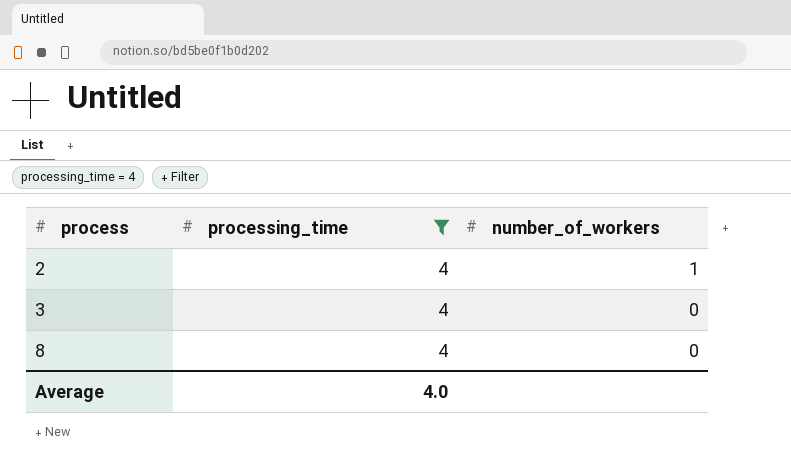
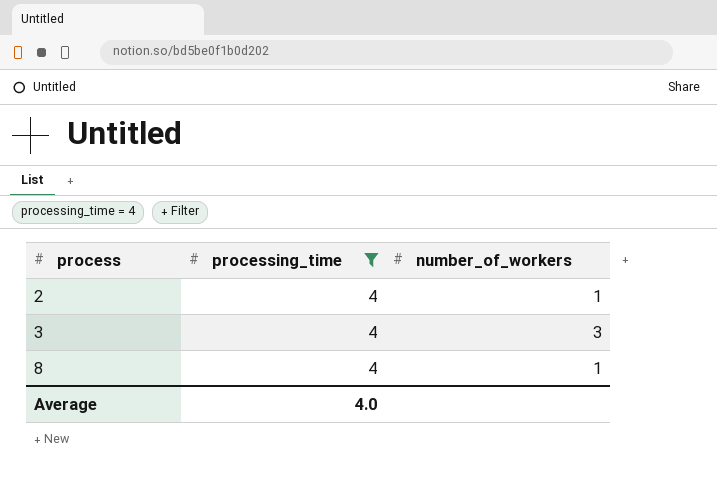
3 | number_of_workers: 0 -> 3
8 | number_of_workers: 0 -> 1

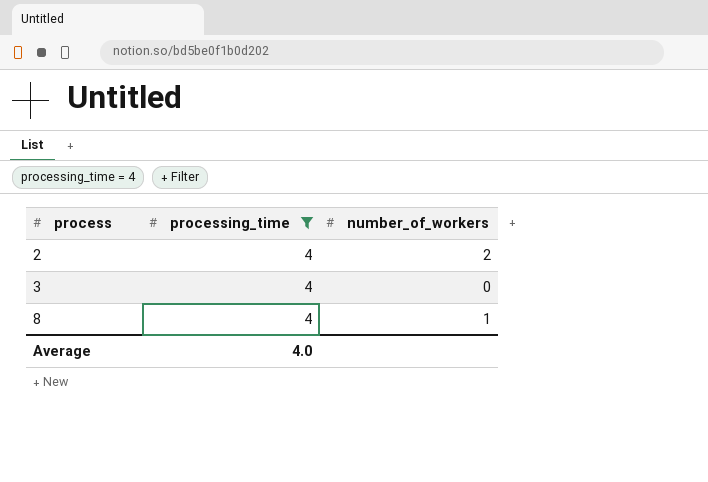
2 | number_of_workers: 1 -> 2
3 | number_of_workers: 3 -> 0

